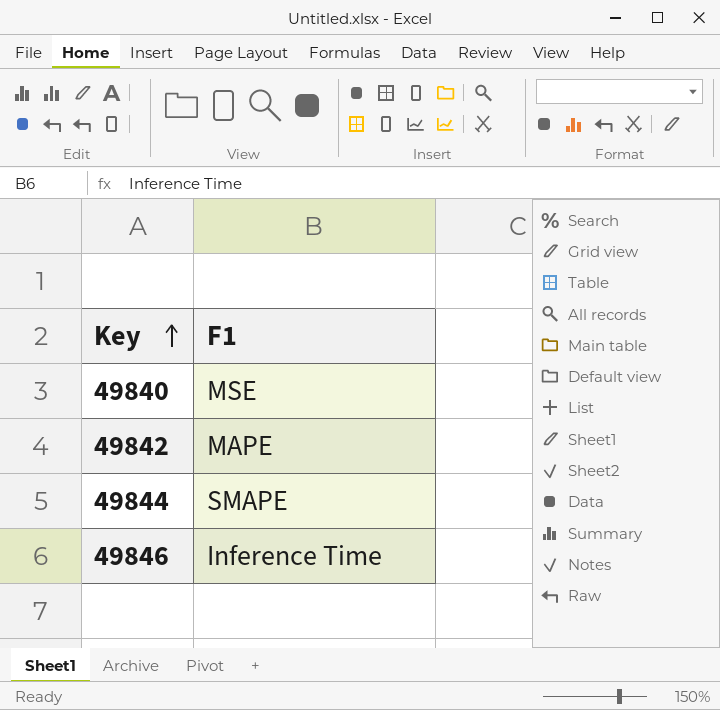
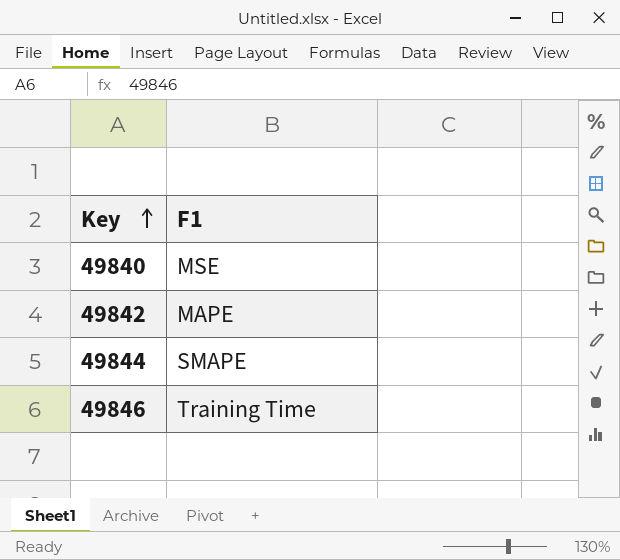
49846 | F1: Inference Time -> Training Time

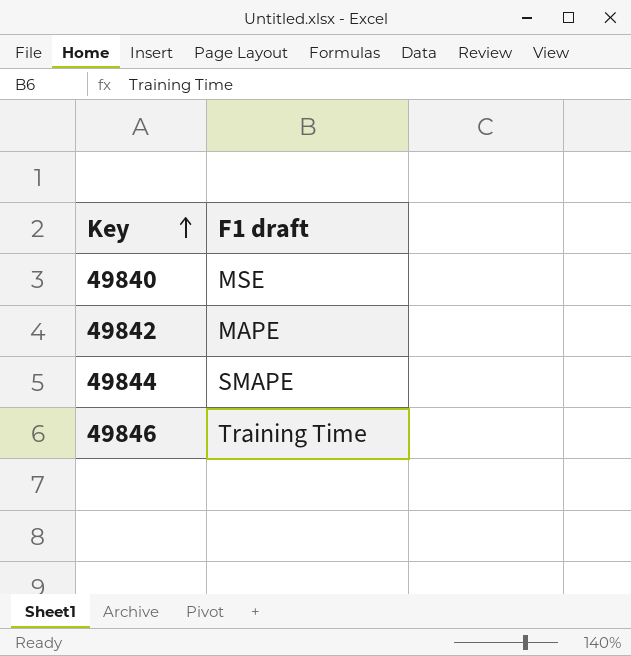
column name: F1 -> F1 draft

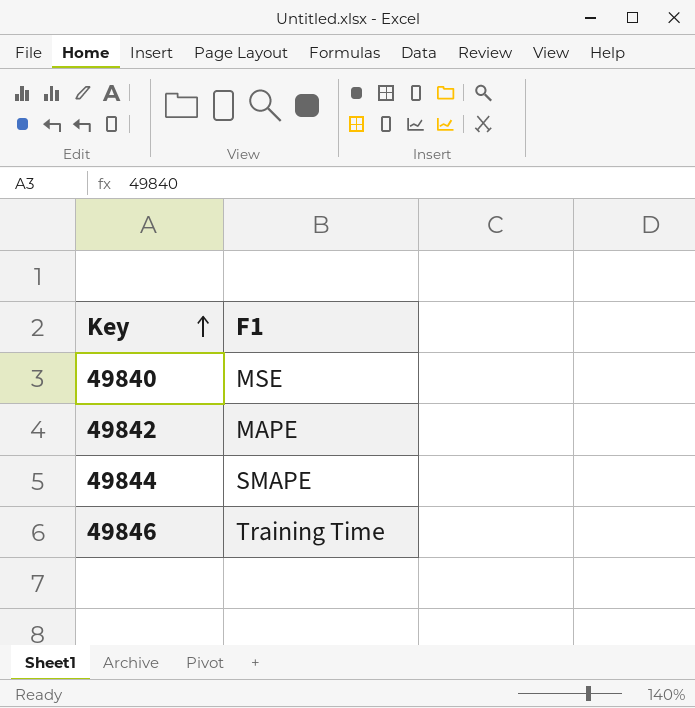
column name: F1 draft -> F1

